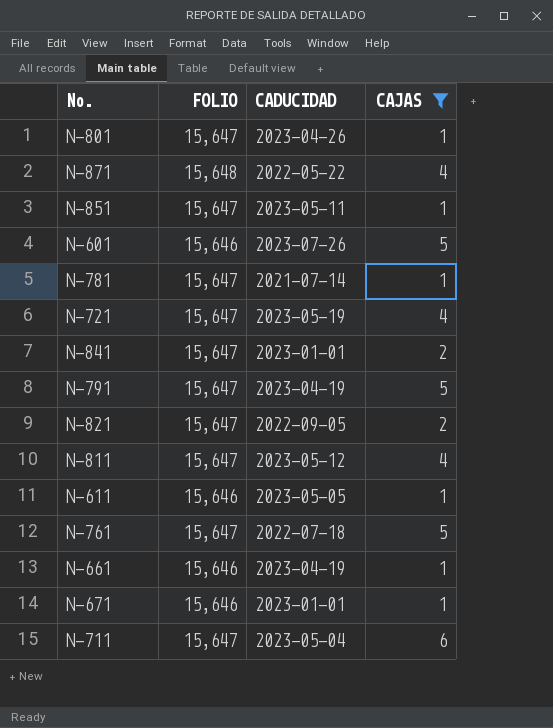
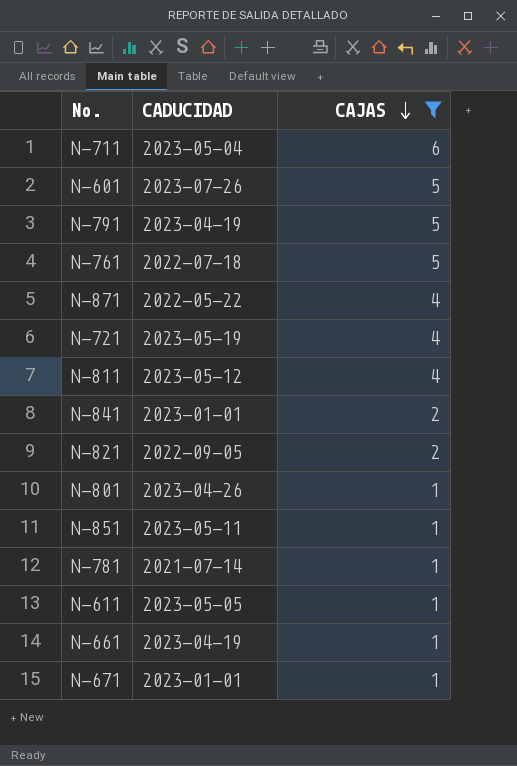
row order: none -> CAJAS descending
column FOLIO | position: 2 -> none

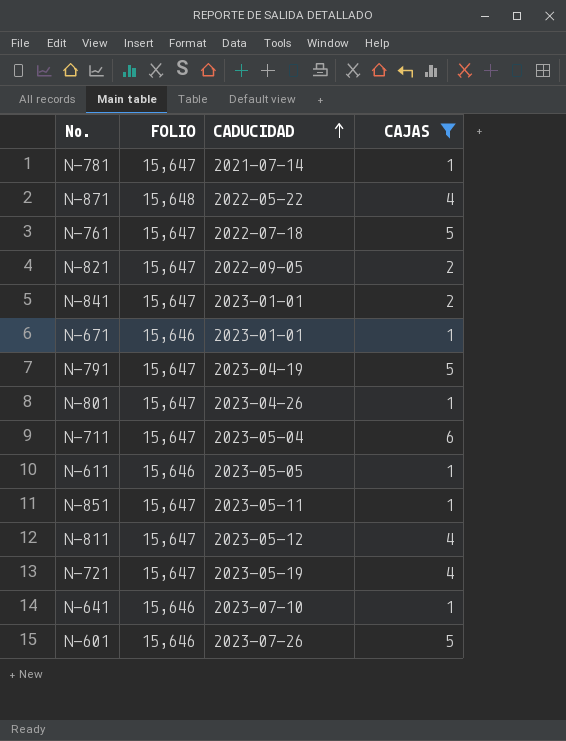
row order: CAJAS descending -> CADUCIDAD ascending
column FOLIO | position: none -> 2
row N-661: 2023-04-19 | 1 -> none
row N-641: none -> 15,646 | 2023-07-10 | 1

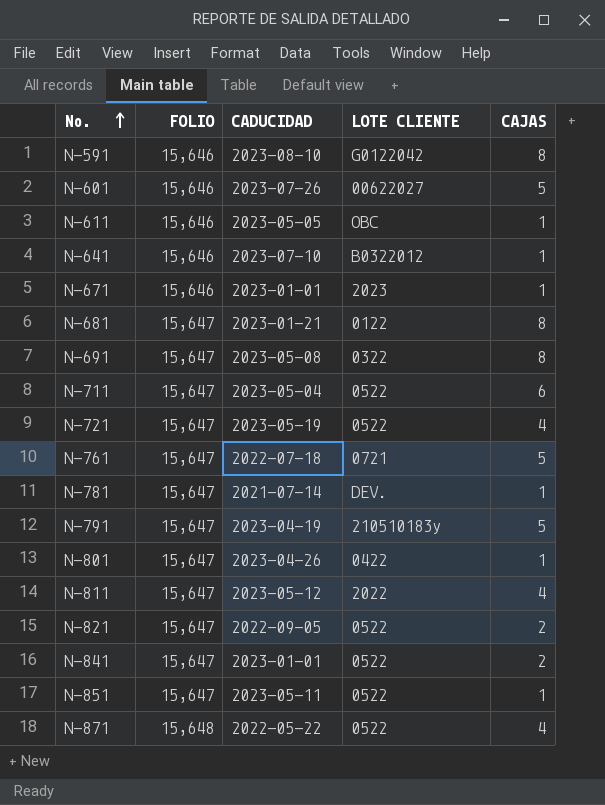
filter: CAJAS != 8 -> none
row order: CADUCIDAD ascending -> No. ascending
column LOTE CLIENTE | position: none -> 4

